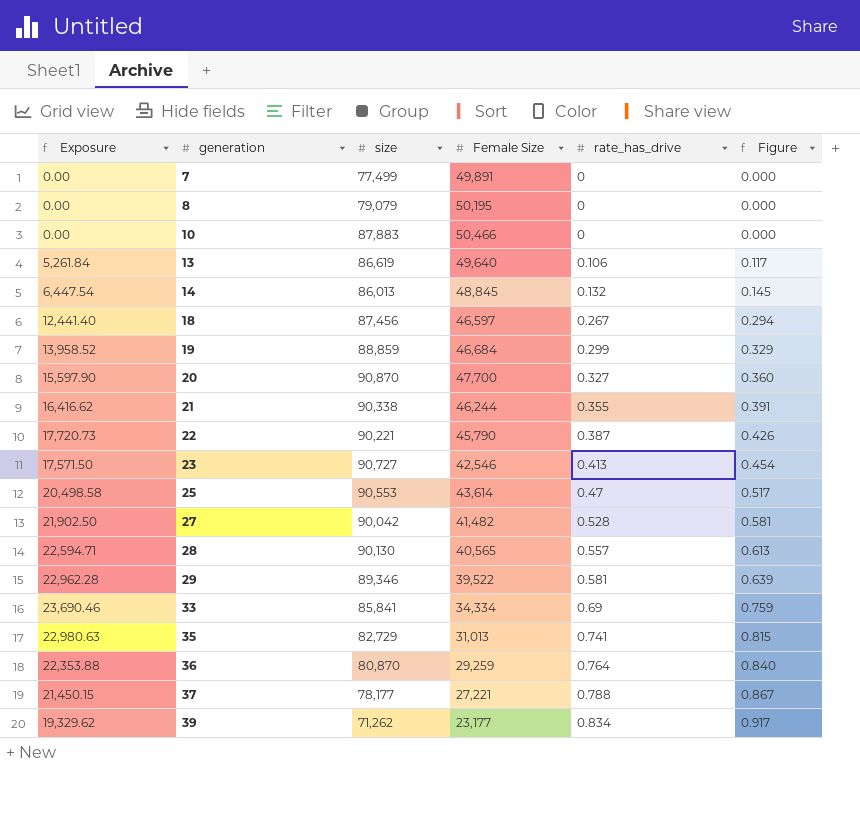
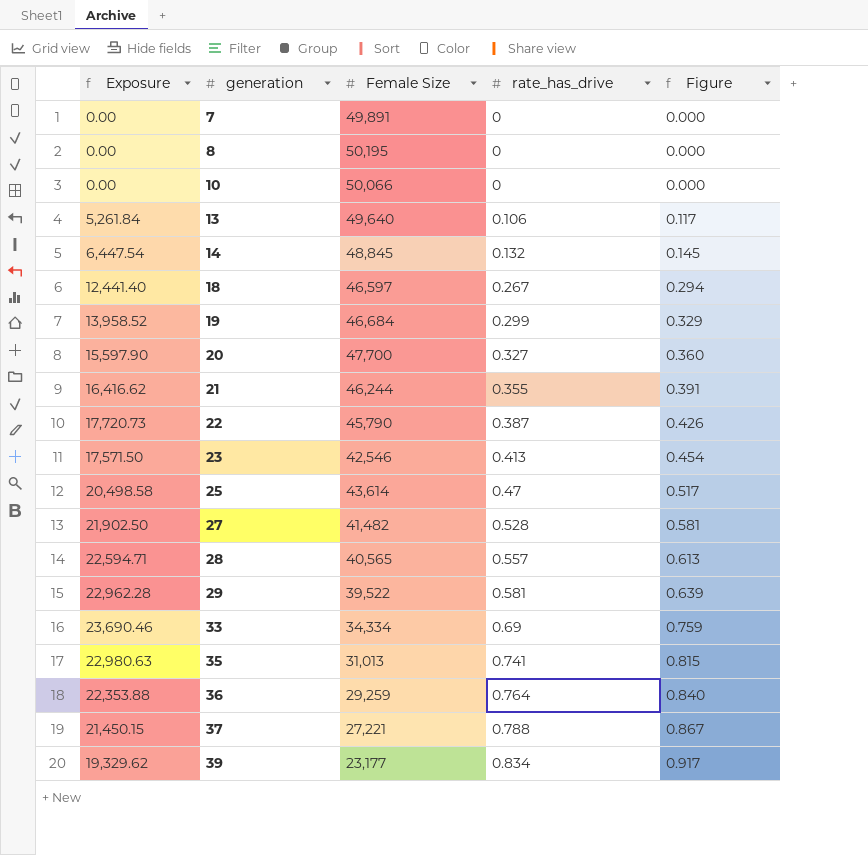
column size | position: 3 -> none
10 | Female Size: 50,466 -> 50,066

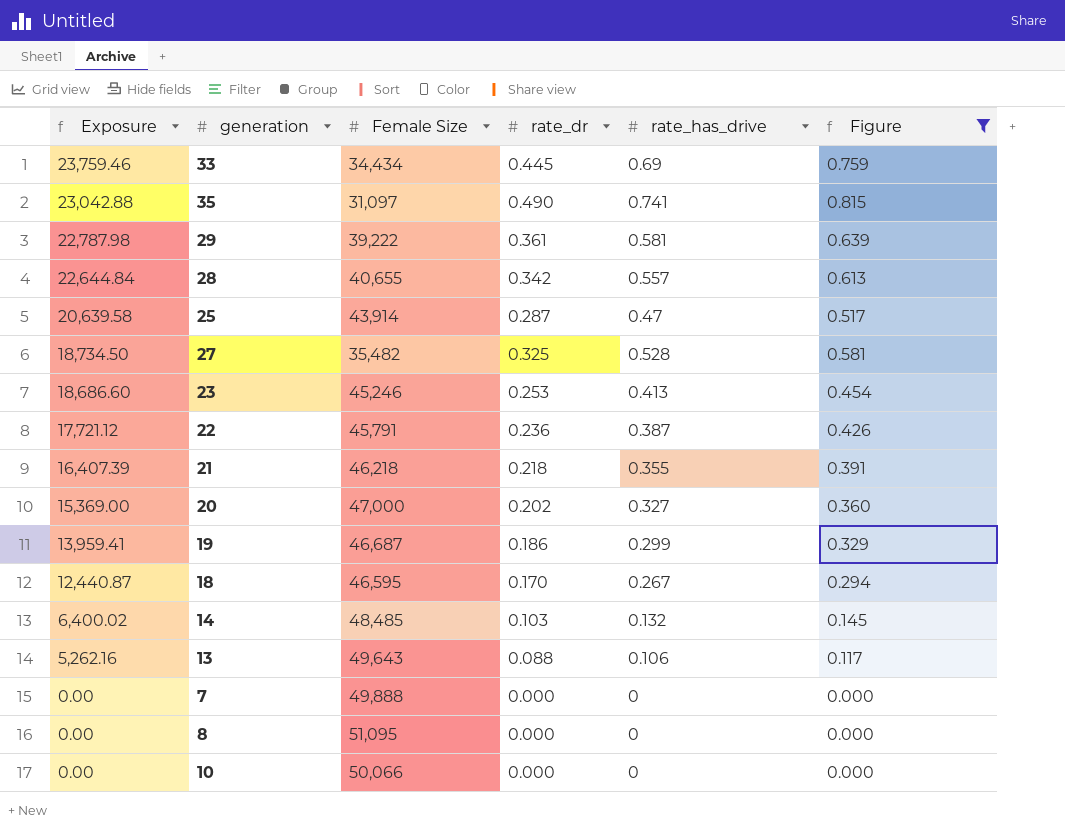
filter: none -> Figure <= 0.815
row order: generation ascending -> Exposure descending
column rate_dr | position: none -> 4
33 | Exposure: 23,690.46 -> 23,759.46
33 | Female Size: 34,334 -> 34,434
35 | Exposure: 22,980.63 -> 23,042.88
35 | Female Size: 31,013 -> 31,097
29 | Exposure: 22,962.28 -> 22,787.98
29 | Female Size: 39,522 -> 39,222
28 | Exposure: 22,594.71 -> 22,644.84
28 | Female Size: 40,565 -> 40,655
25 | Exposure: 20,498.58 -> 20,639.58
25 | Female Size: 43,614 -> 43,914
27 | Exposure: 21,902.50 -> 18,734.50
27 | Female Size: 41,482 -> 35,482
23 | Exposure: 17,571.50 -> 18,686.60
23 | Female Size: 42,546 -> 45,246
22 | Exposure: 17,720.73 -> 17,721.12
22 | Female Size: 45,790 -> 45,791
21 | Exposure: 16,416.62 -> 16,407.39
21 | Female Size: 46,244 -> 46,218
20 | Exposure: 15,597.90 -> 15,369.00
20 | Female Size: 47,700 -> 47,000
19 | Exposure: 13,958.52 -> 13,959.41
19 | Female Size: 46,684 -> 46,687
18 | Exposure: 12,441.40 -> 12,440.87
18 | Female Size: 46,597 -> 46,595
14 | Exposure: 6,447.54 -> 6,400.02
14 | Female Size: 48,845 -> 48,485
13 | Exposure: 5,261.84 -> 5,262.16
13 | Female Size: 49,640 -> 49,643
7 | Female Size: 49,891 -> 49,888
8 | Female Size: 50,195 -> 51,095

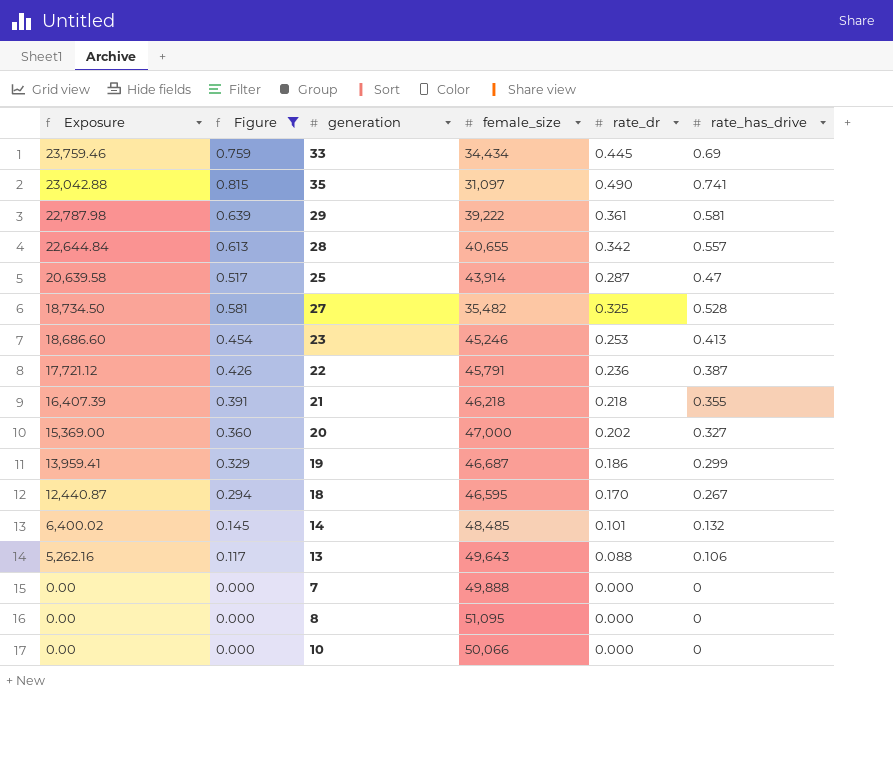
column Figure | position: 6 -> 2
column name: Female Size -> female_size
14 | rate_dr: 0.103 -> 0.101

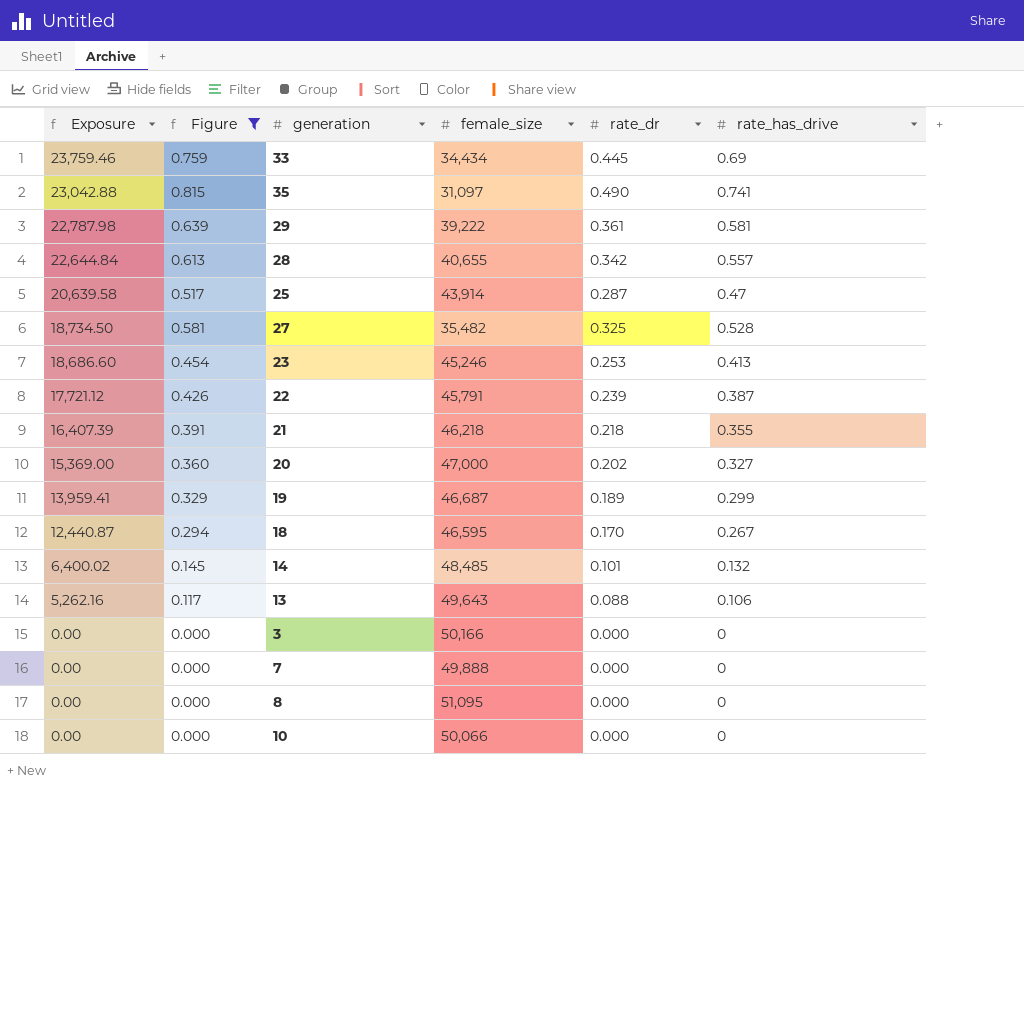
22 | rate_dr: 0.236 -> 0.239
19 | rate_dr: 0.186 -> 0.189
row 3: none -> 0.00 | 0.000 | 50,166 | 0.000 | 0

